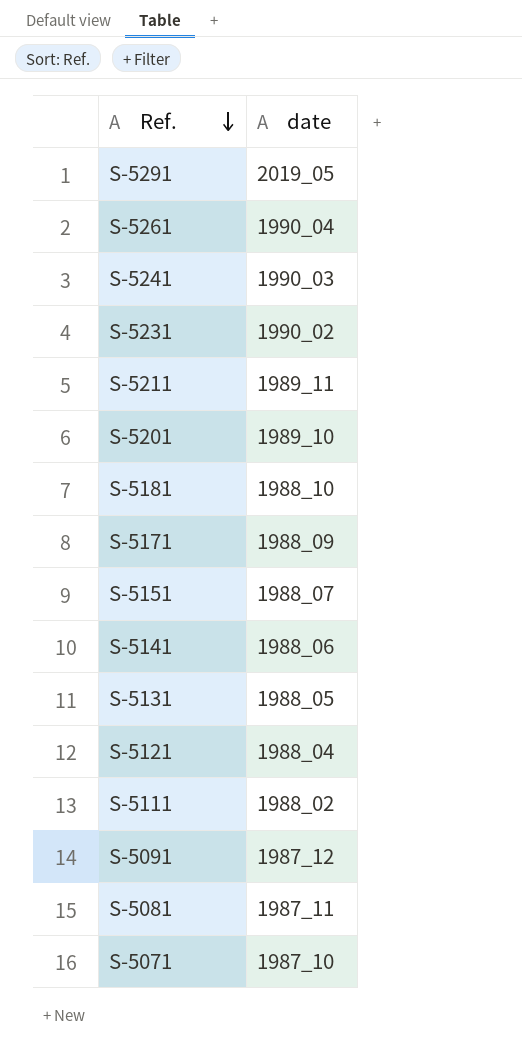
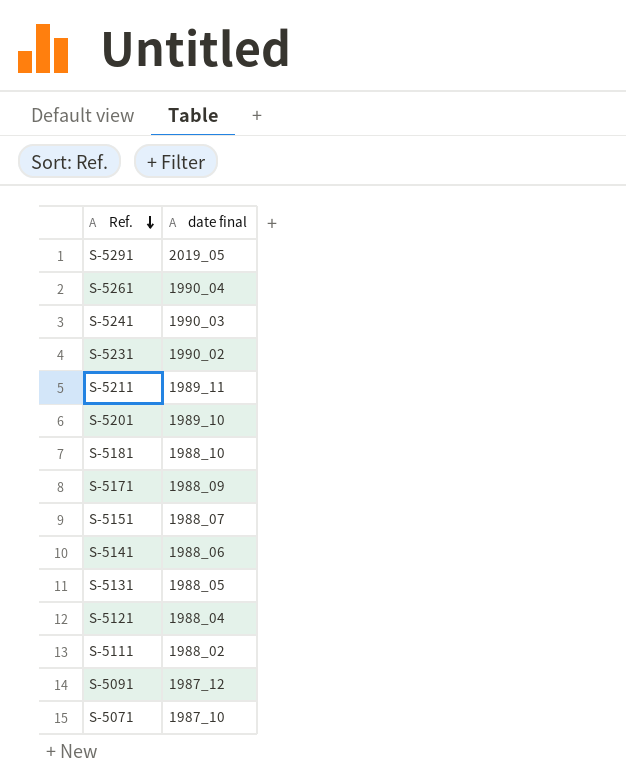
column name: date -> date final
row S-5081: 1987_11 -> none

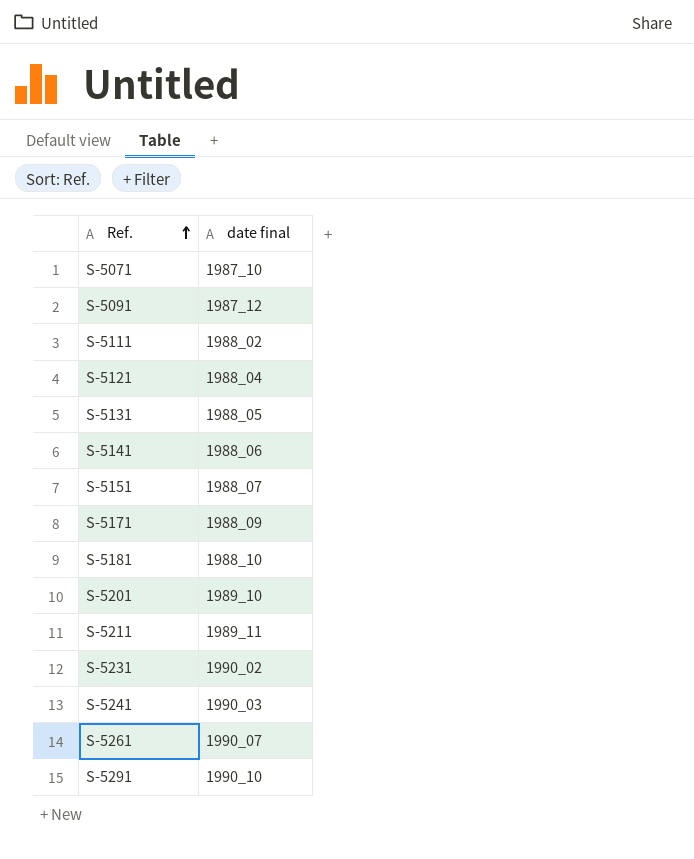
row order: Ref. descending -> Ref. ascending
S-5261 | date final: 1990_04 -> 1990_07
S-5291 | date final: 2019_05 -> 1990_10

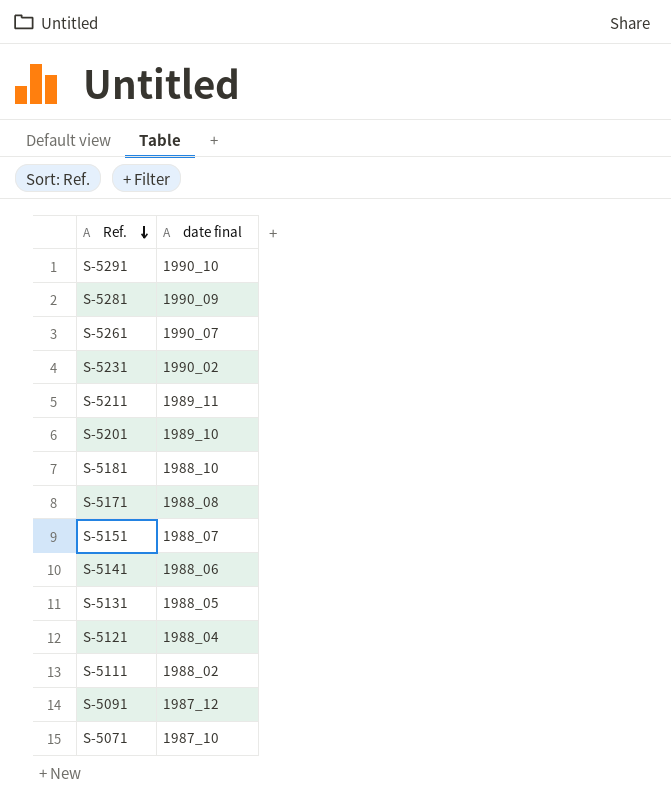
row order: Ref. ascending -> Ref. descending
row S-5241: 1990_03 -> none
row S-5281: none -> 1990_09
S-5171 | date final: 1988_09 -> 1988_08

